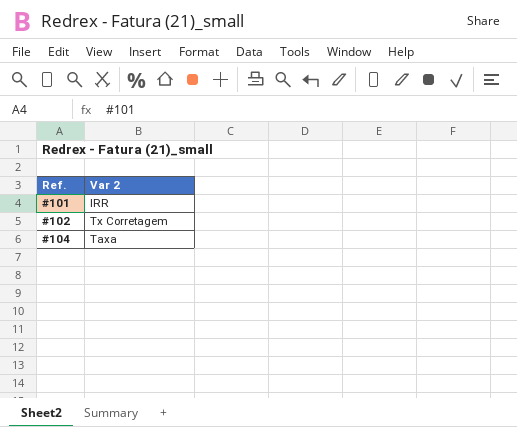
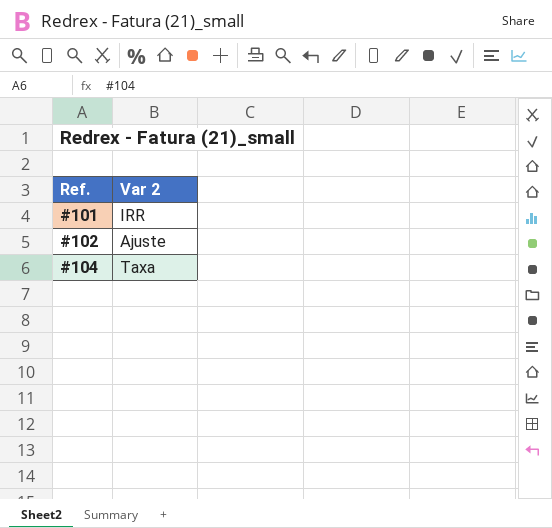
#102 | Var 2: Tx Corretagem -> Ajuste

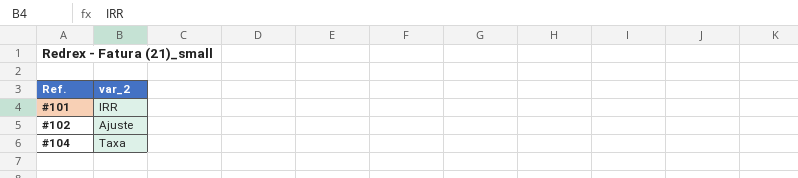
column name: Var 2 -> var_2

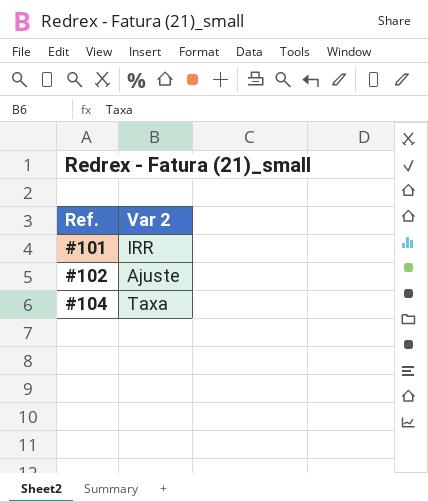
column name: var_2 -> Var 2

